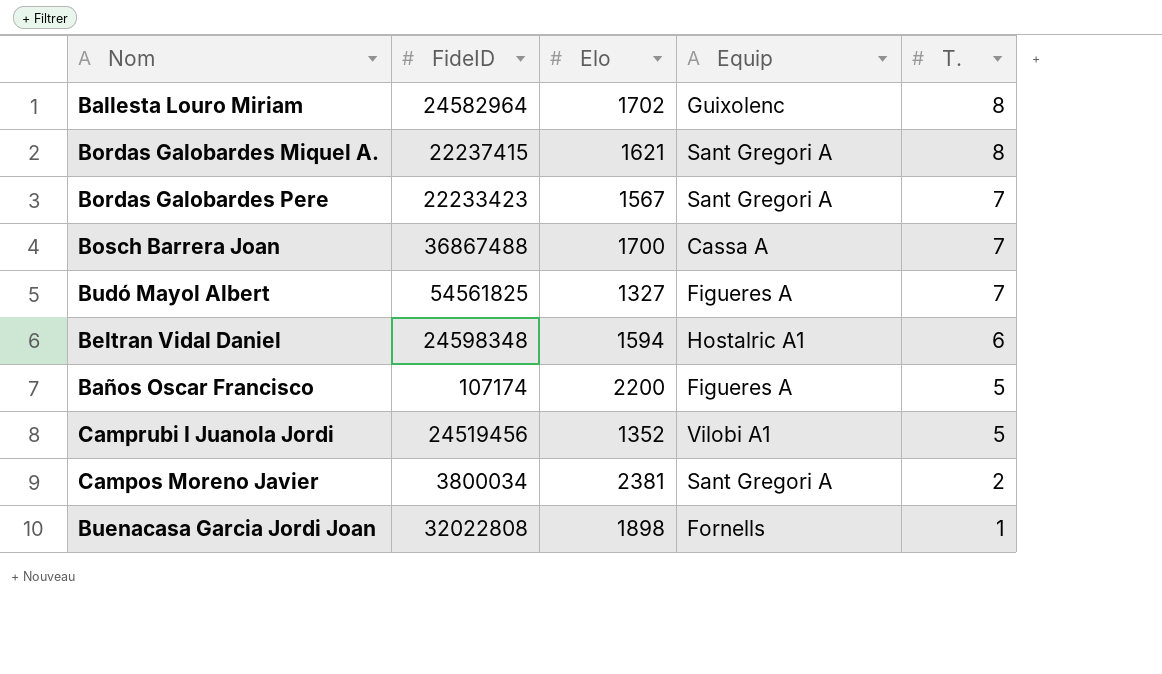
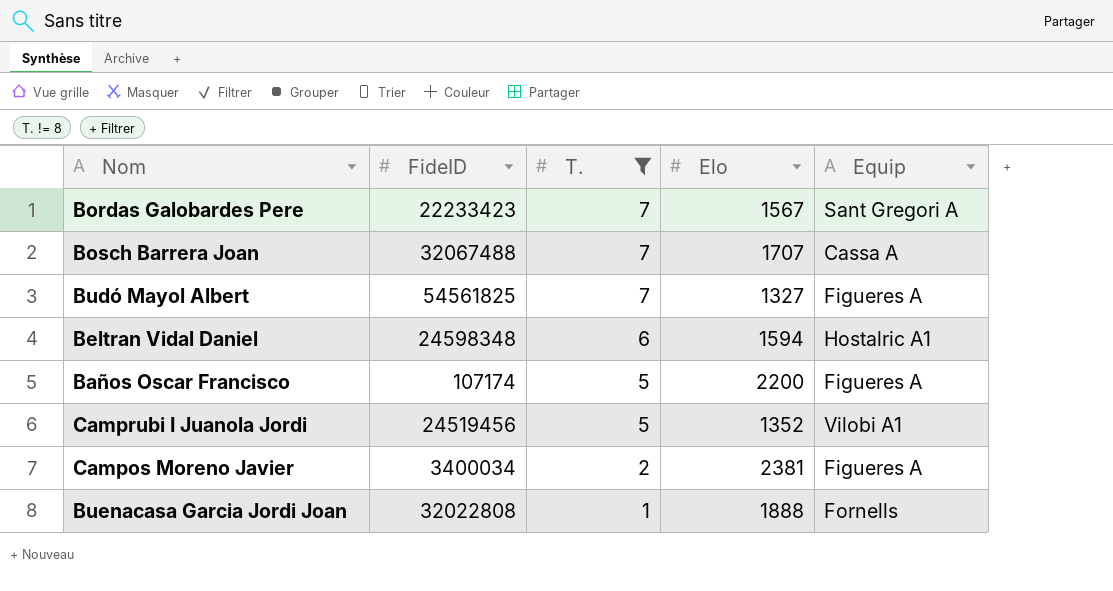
filter: none -> T. != 8
column T. | position: 5 -> 3
Bosch Barrera Joan | FideID: 36867488 -> 32067488
Bosch Barrera Joan | Elo: 1700 -> 1707
Campos Moreno Javier | FideID: 3800034 -> 3400034
Campos Moreno Javier | Equip: Sant Gregori A -> Figueres A
Buenacasa Garcia Jordi Joan | Elo: 1898 -> 1888

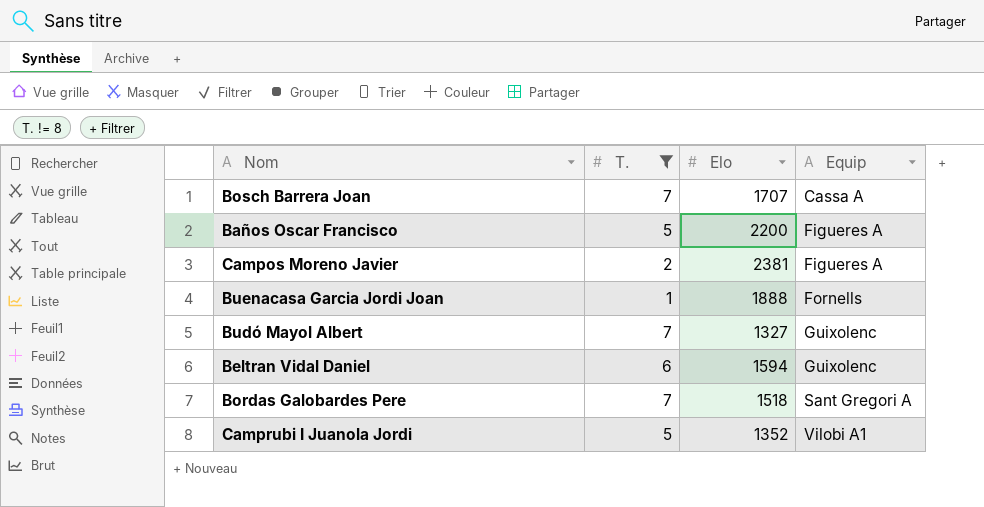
row order: T. descending -> Equip ascending
column FideID | position: 2 -> none
Budó Mayol Albert | Equip: Figueres A -> Guixolenc
Beltran Vidal Daniel | Equip: Hostalric A1 -> Guixolenc
Bordas Galobardes Pere | Elo: 1567 -> 1518

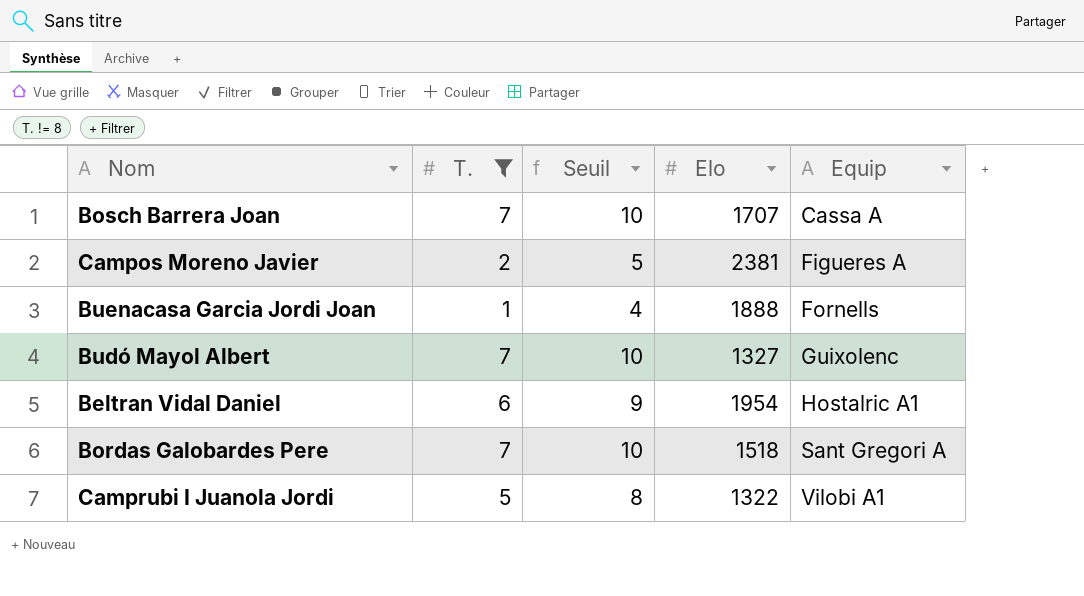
column Seuil | formula: none -> [T.] + 3
row Baños Oscar Francisco: 5 | 2200 | Figueres A -> none
Beltran Vidal Daniel | Elo: 1594 -> 1954
Beltran Vidal Daniel | Equip: Guixolenc -> Hostalric A1
Camprubi I Juanola Jordi | Elo: 1352 -> 1322

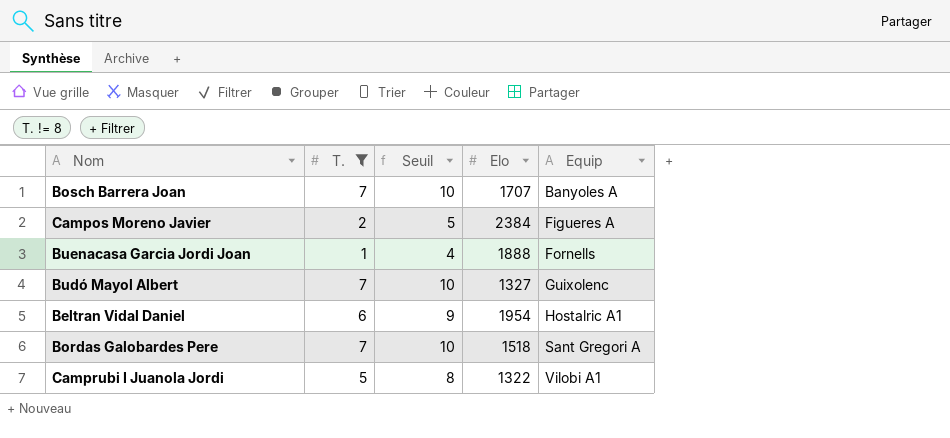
Bosch Barrera Joan | Equip: Cassa A -> Banyoles A
Campos Moreno Javier | Elo: 2381 -> 2384

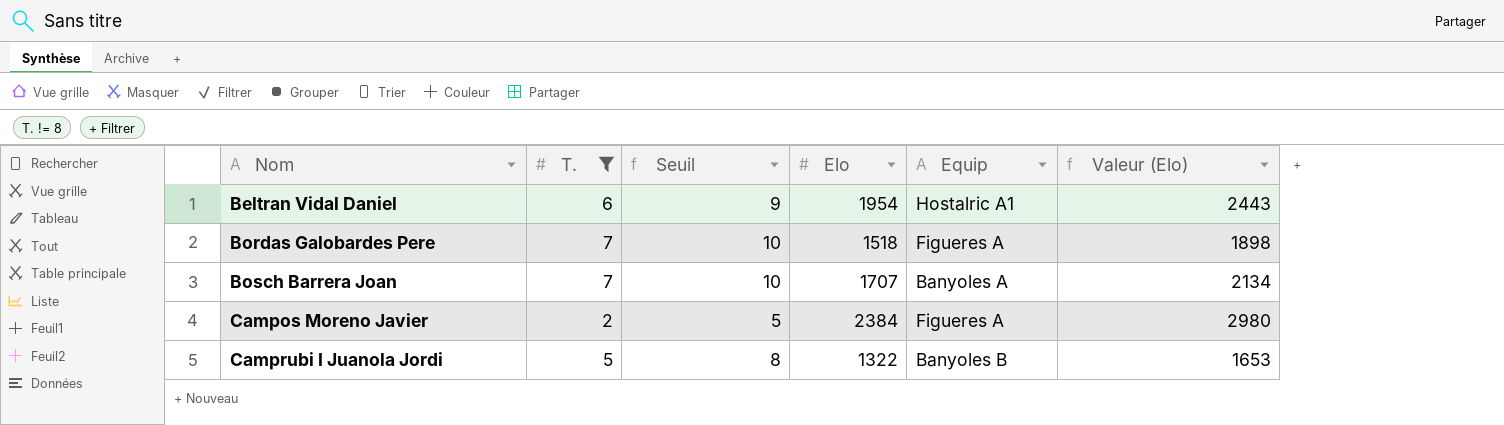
row order: Equip ascending -> Nom ascending
column Valeur (Elo) | formula: none -> [Elo] * 1,25
row Buenacasa Garcia Jordi Joan: 1 | 4 | 1888 | Fornells -> none
row Budó Mayol Albert: 7 | 10 | 1327 | Guixolenc -> none
Bordas Galobardes Pere | Equip: Sant Gregori A -> Figueres A
Camprubi I Juanola Jordi | Equip: Vilobi A1 -> Banyoles B

